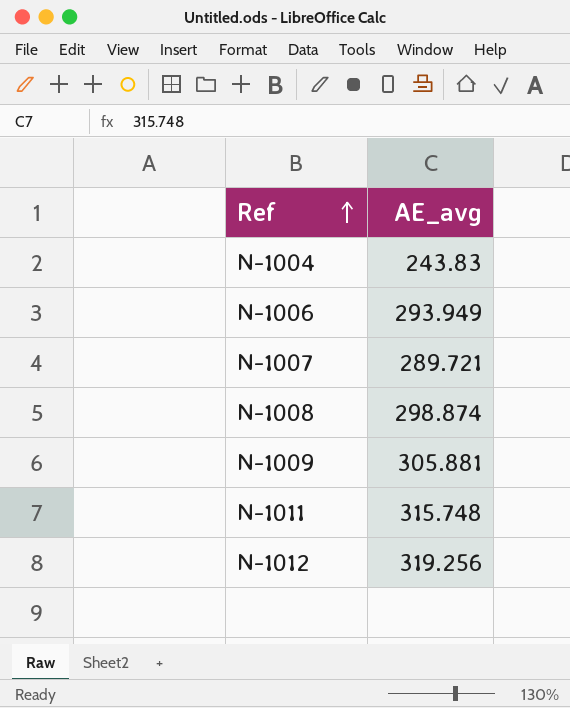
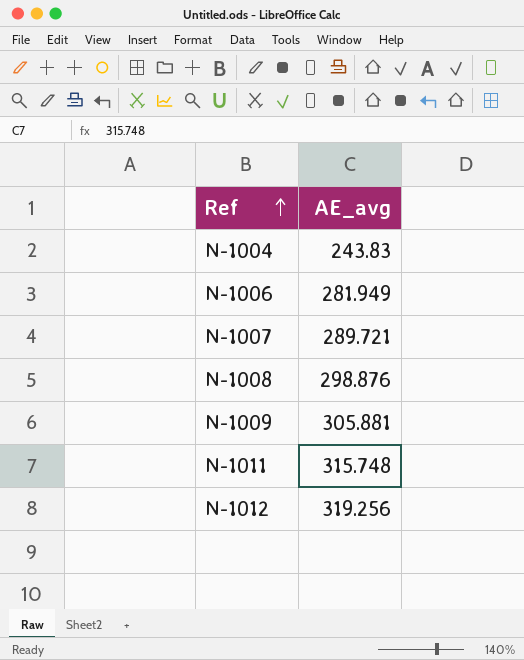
N-1006 | AE_avg: 293.949 -> 281.949
N-1008 | AE_avg: 298.874 -> 298.876

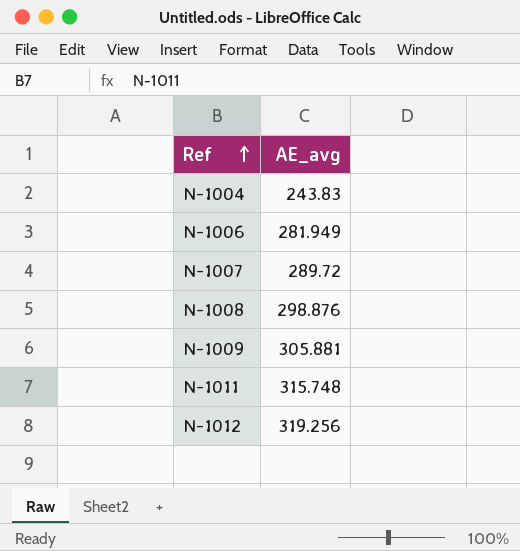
N-1007 | AE_avg: 289.721 -> 289.72

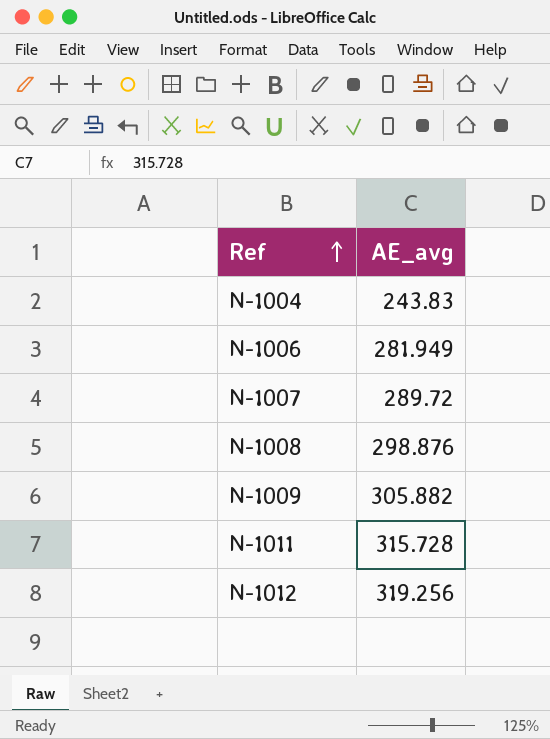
N-1009 | AE_avg: 305.881 -> 305.882
N-1011 | AE_avg: 315.748 -> 315.728

